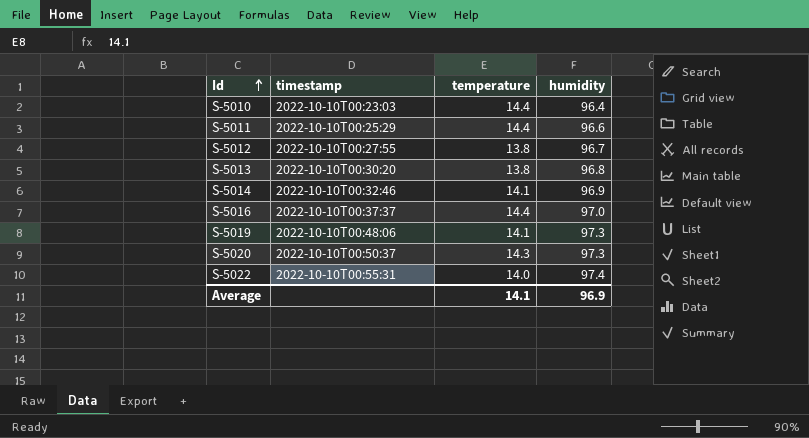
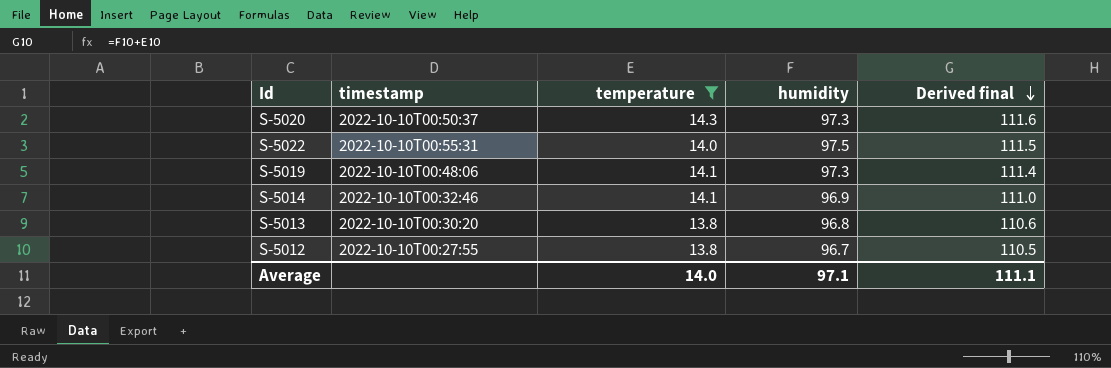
filter: none -> temperature != 14.4
row order: Id ascending -> Derived final descending
column Derived final | formula: none -> [temperature] + [humidity]
S-5022 | humidity: 97.4 -> 97.5
Average | temperature: 14.1 -> 14.0
Average | humidity: 96.9 -> 97.1

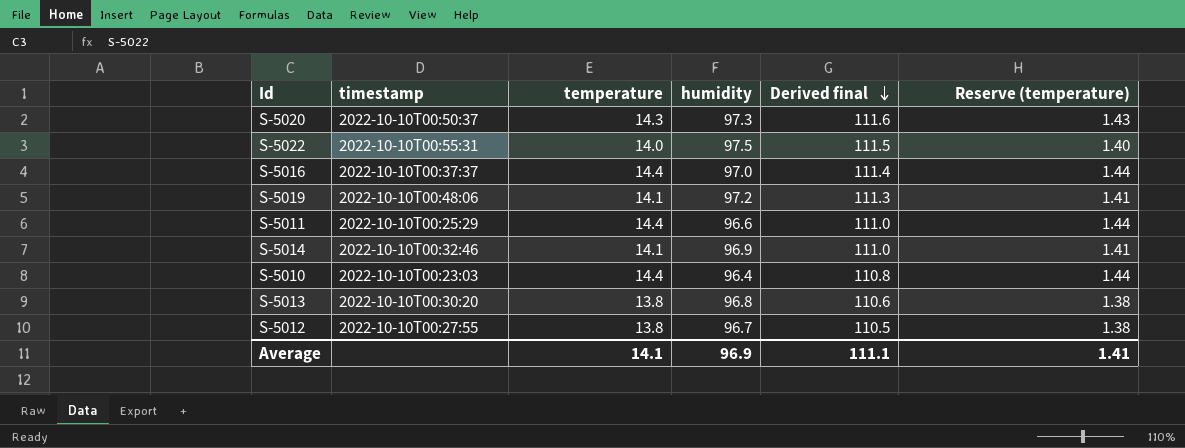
filter: temperature != 14.4 -> none
column Reserve (temperature) | formula: none -> [temperature] * 0.1
S-5019 | humidity: 97.3 -> 97.2
S-5019 | Derived final: 111.4 -> 111.3
Average | temperature: 14.0 -> 14.1
Average | humidity: 97.1 -> 96.9

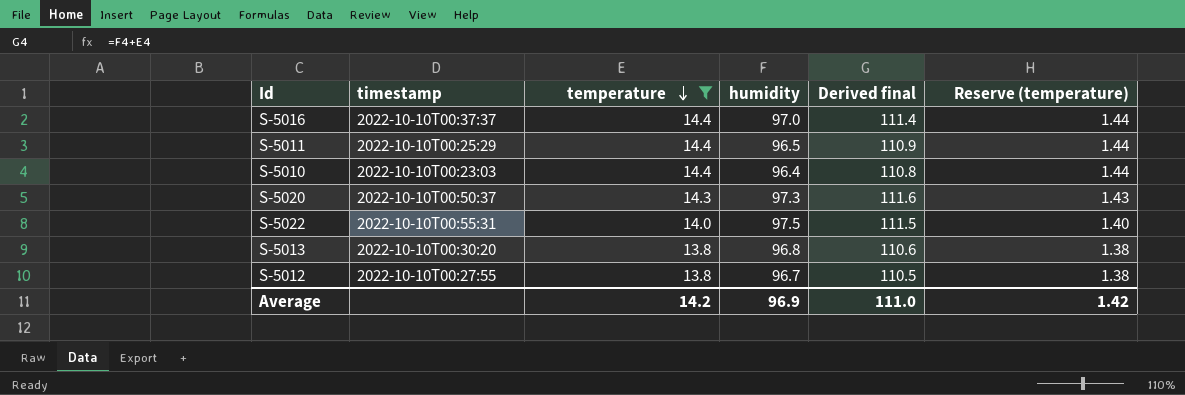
filter: none -> temperature != 14.1
row order: Derived final descending -> temperature descending
S-5011 | humidity: 96.6 -> 96.5
S-5011 | Derived final: 111.0 -> 110.9
Average | temperature: 14.1 -> 14.2
Average | Derived final: 111.1 -> 111.0
Average | Reserve (temperature): 1.41 -> 1.42

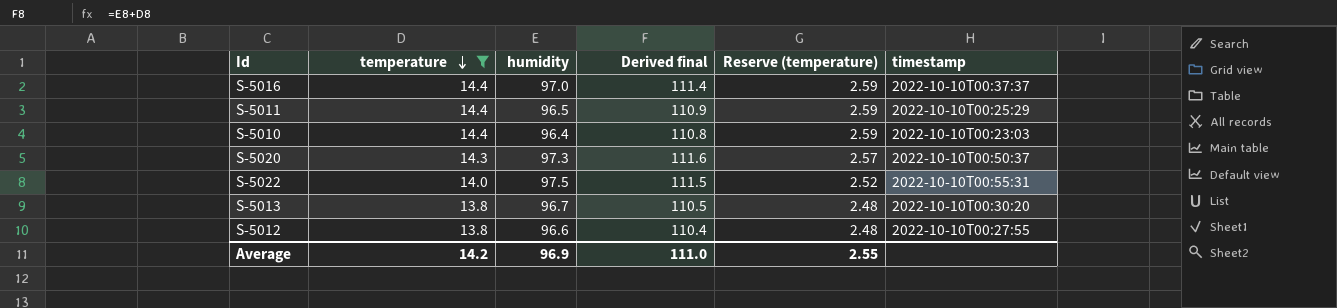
column Reserve (temperature) | formula: [temperature] * 0.1 -> [temperature] * 0.18
column timestamp | position: 2 -> 6
S-5013 | humidity: 96.8 -> 96.7
S-5013 | Derived final: 110.6 -> 110.5
S-5012 | humidity: 96.7 -> 96.6
S-5012 | Derived final: 110.5 -> 110.4
Average | Reserve (temperature): 1.42 -> 2.55

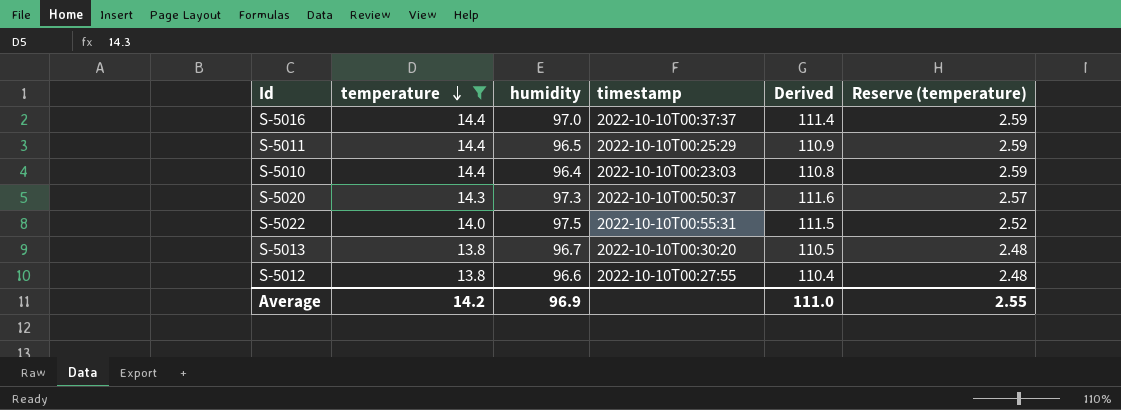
column timestamp | position: 6 -> 4
column name: Derived final -> Derived

